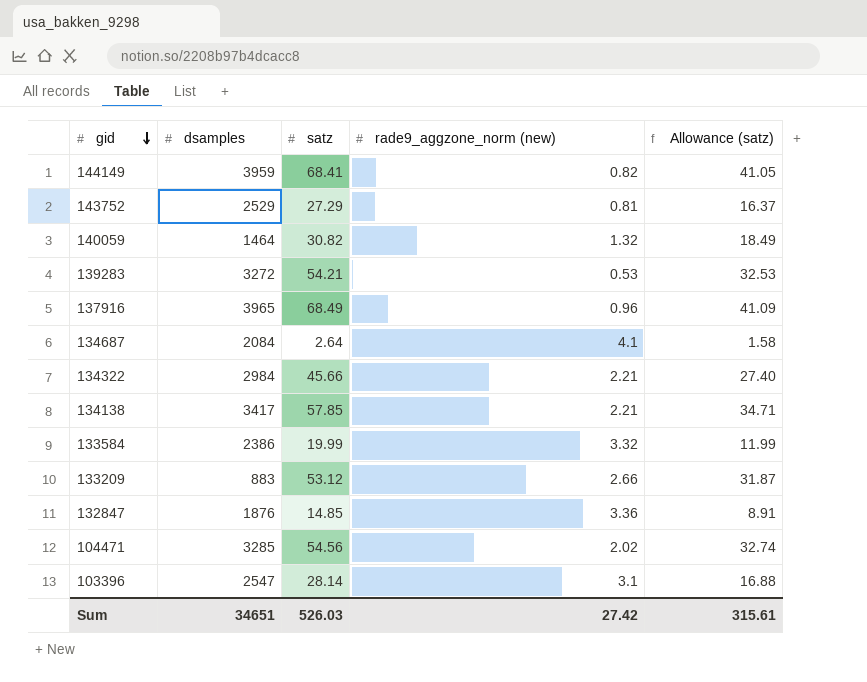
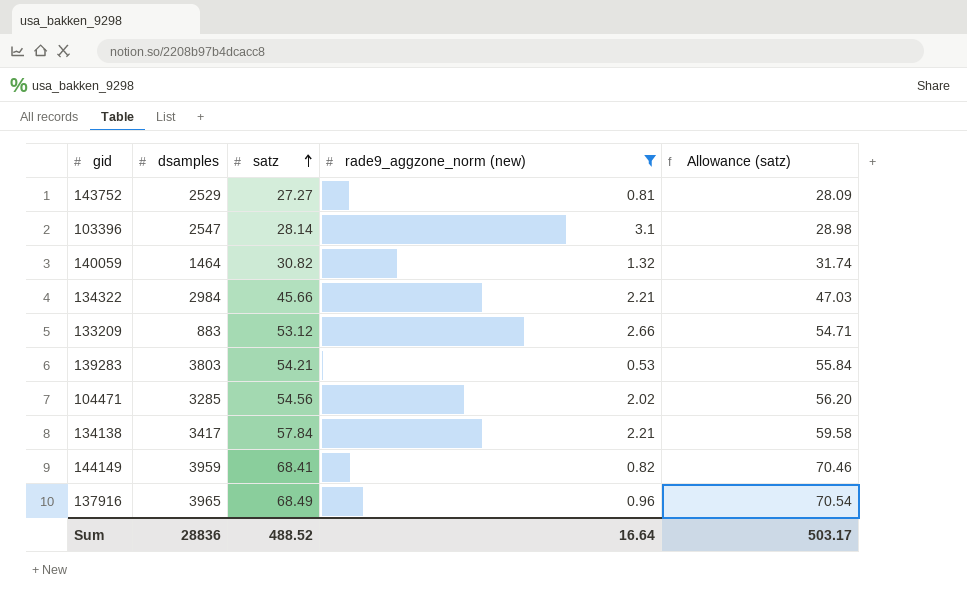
filter: none -> rade9_aggzone_norm (new) <= 3.1
row order: gid descending -> satz ascending
column Allowance (satz) | formula: [satz] * 0.6 -> [satz] * 1.03
143752 | satz: 27.29 -> 27.27
139283 | dsamples: 3272 -> 3803
134138 | satz: 57.85 -> 57.84
Sum | dsamples: 34651 -> 28836
Sum | satz: 526.03 -> 488.52
Sum | rade9_aggzone_norm (new): 27.42 -> 16.64
Sum | Allowance (satz): 315.61 -> 503.17

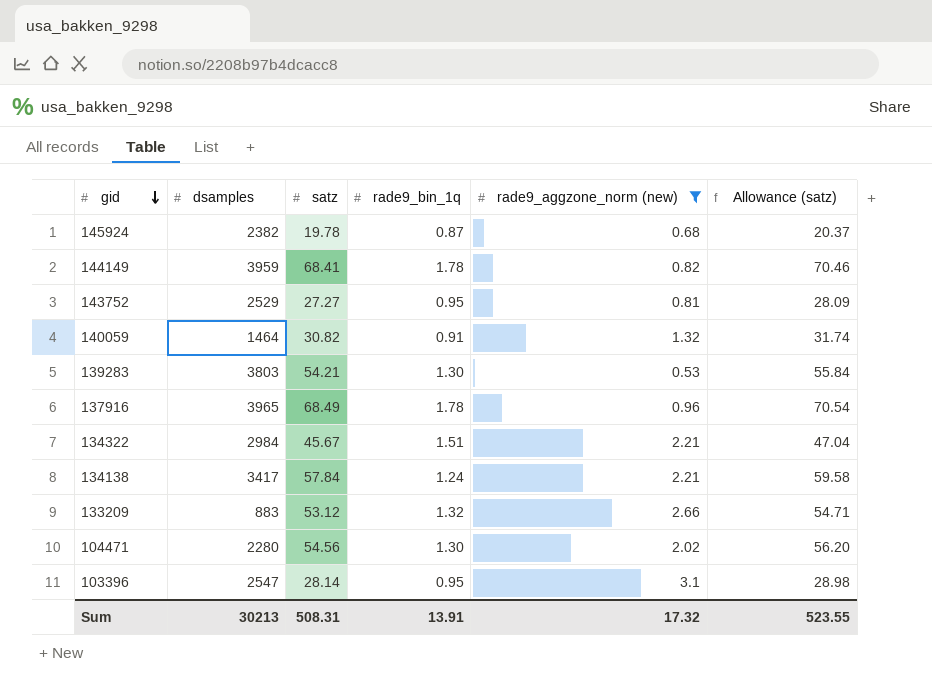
row order: satz ascending -> gid descending
column rade9_bin_1q | position: none -> 4
row 145924: none -> 2382 | 19.78 | 0.87 | 0.68 | 20.37
134322 | satz: 45.66 -> 45.67
134322 | Allowance (satz): 47.03 -> 47.04
104471 | dsamples: 3285 -> 2280
Sum | dsamples: 28836 -> 30213
Sum | satz: 488.52 -> 508.31
Sum | rade9_aggzone_norm (new): 16.64 -> 17.32
Sum | Allowance (satz): 503.17 -> 523.55

